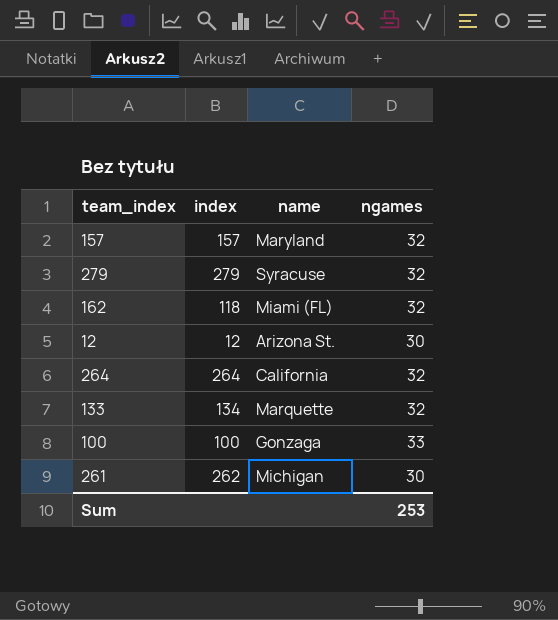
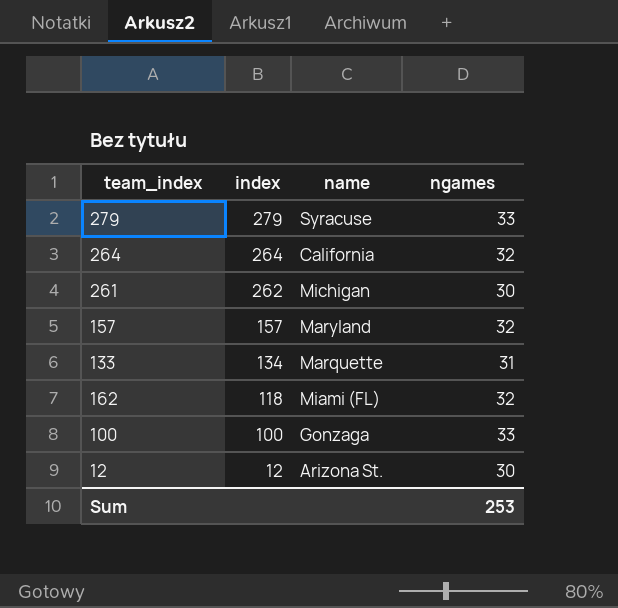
row order: none -> index descending
279 | ngames: 32 -> 33
133 | ngames: 32 -> 31

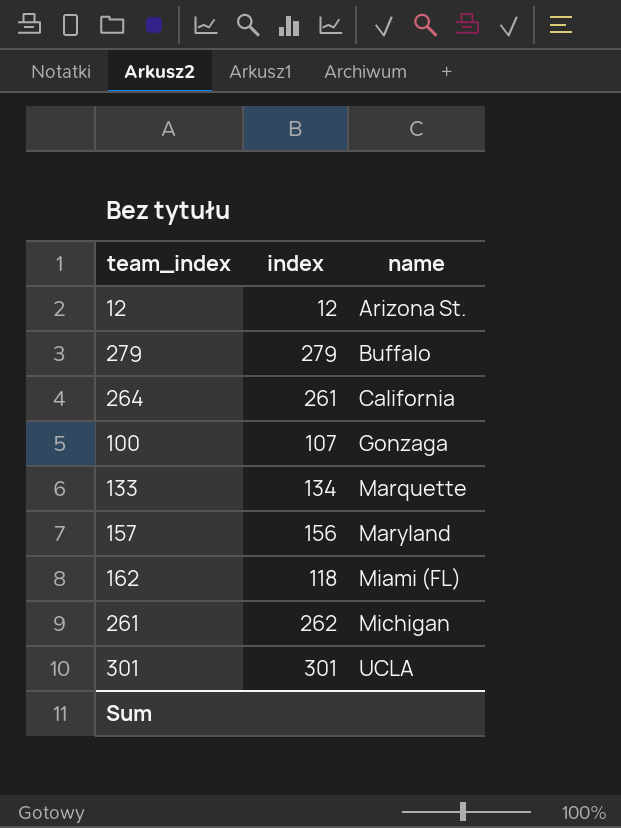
row order: index descending -> name ascending
column ngames | position: 4 -> none
279 | name: Syracuse -> Buffalo
264 | index: 264 -> 261
100 | index: 100 -> 107
157 | index: 157 -> 156
row 301: none -> 301 | UCLA

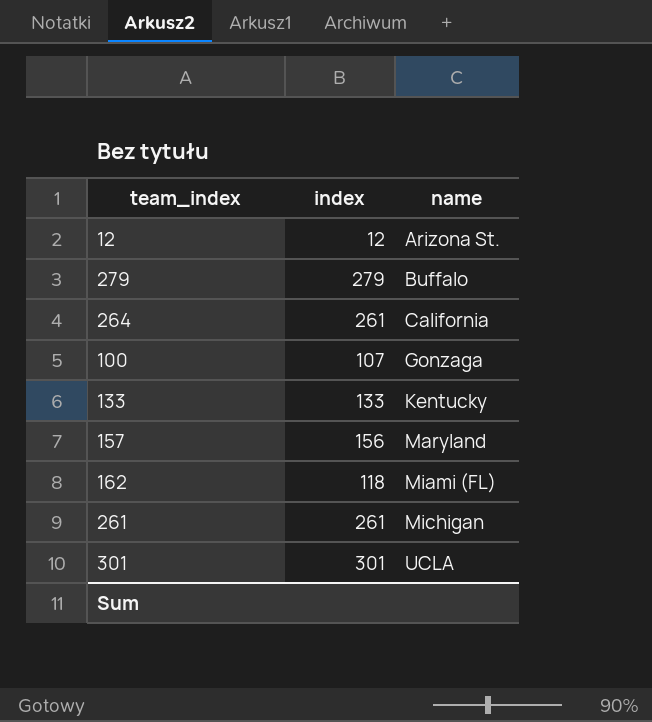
133 | index: 134 -> 133
133 | name: Marquette -> Kentucky
261 | index: 262 -> 261

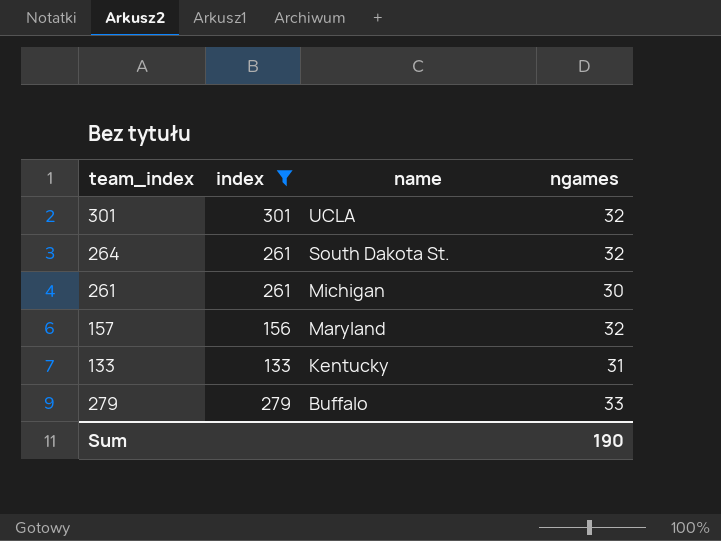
filter: none -> index >= 133
row order: name ascending -> name descending
column ngames | position: none -> 4
264 | name: California -> South Dakota St.

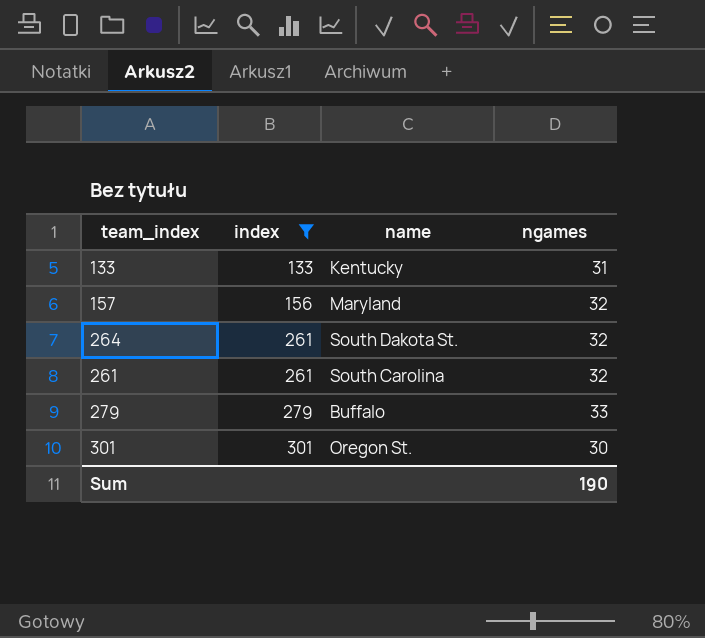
row order: name descending -> index ascending
261 | name: Michigan -> South Carolina
261 | ngames: 30 -> 32
301 | name: UCLA -> Oregon St.
301 | ngames: 32 -> 30

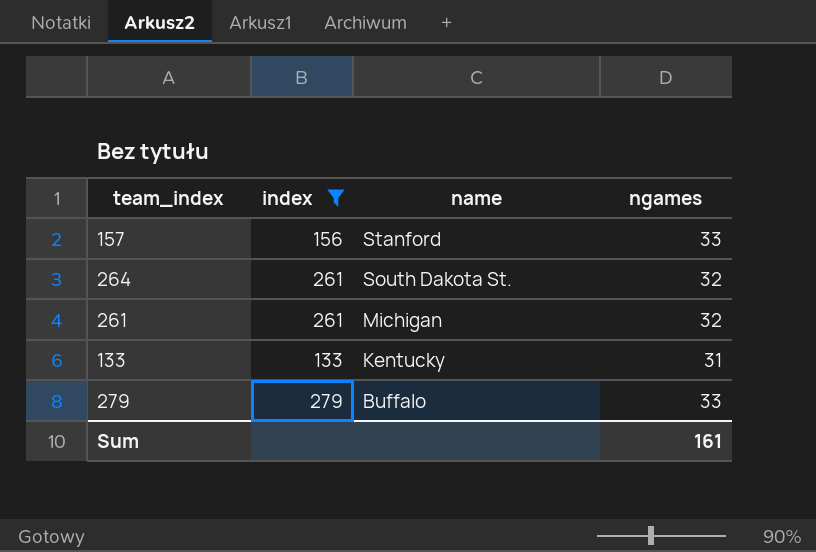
row order: index ascending -> name descending
row 301: 301 | Oregon St. | 30 -> none
157 | name: Maryland -> Stanford
157 | ngames: 32 -> 33
261 | name: South Carolina -> Michigan
Sum | ngames: 190 -> 161

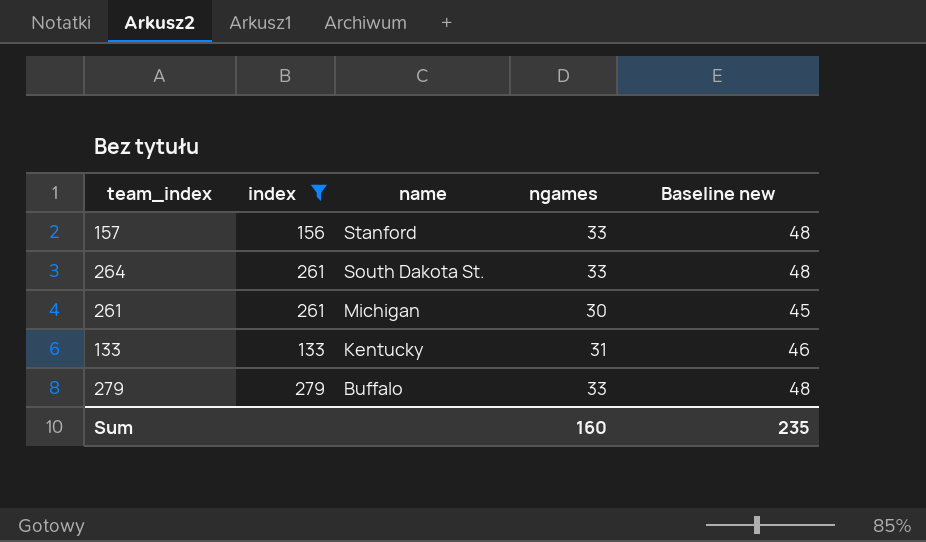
column Baseline new | formula: none -> [ngames] + 15
264 | ngames: 32 -> 33
261 | ngames: 32 -> 30
Sum | ngames: 161 -> 160

